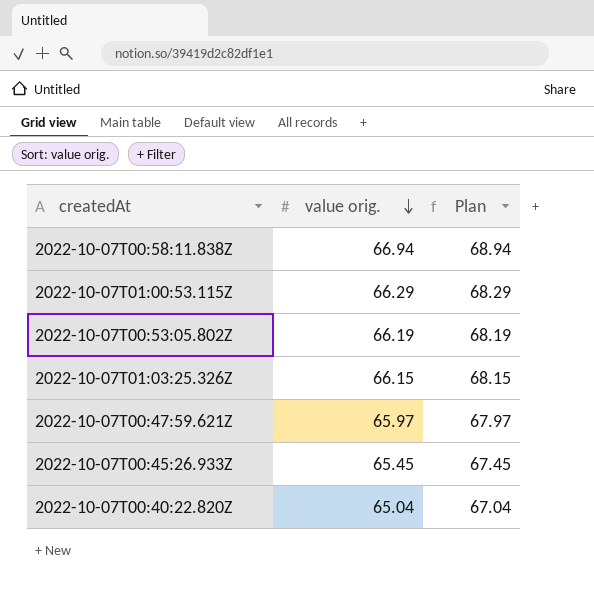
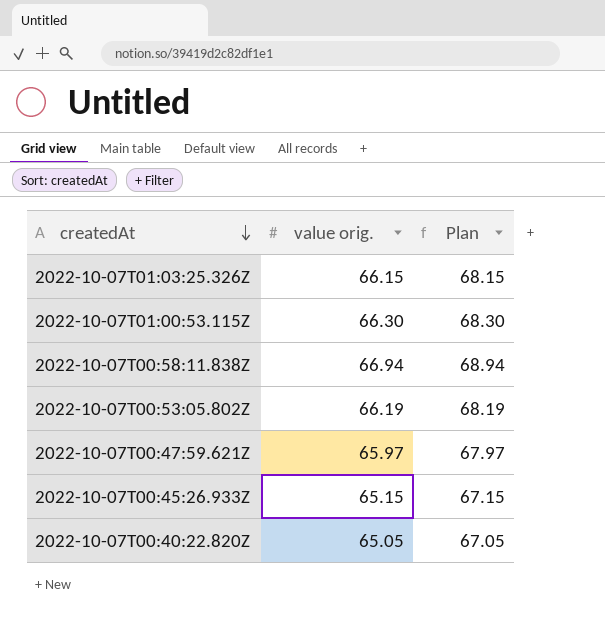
row order: value orig. descending -> createdAt descending
2022-10-07T01:00:53.115Z | value orig.: 66.29 -> 66.30
2022-10-07T01:00:53.115Z | Plan: 68.29 -> 68.30
2022-10-07T00:45:26.933Z | value orig.: 65.45 -> 65.15
2022-10-07T00:45:26.933Z | Plan: 67.45 -> 67.15
2022-10-07T00:40:22.820Z | value orig.: 65.04 -> 65.05
2022-10-07T00:40:22.820Z | Plan: 67.04 -> 67.05

